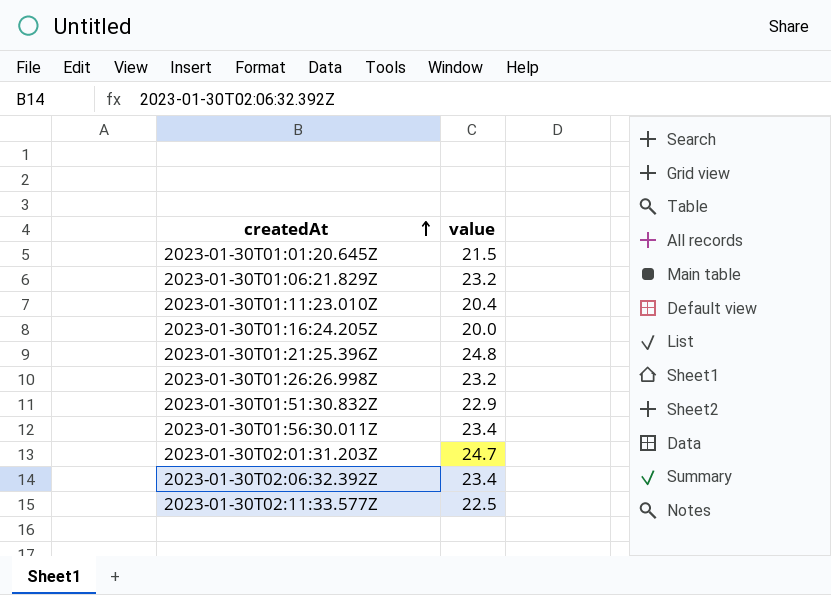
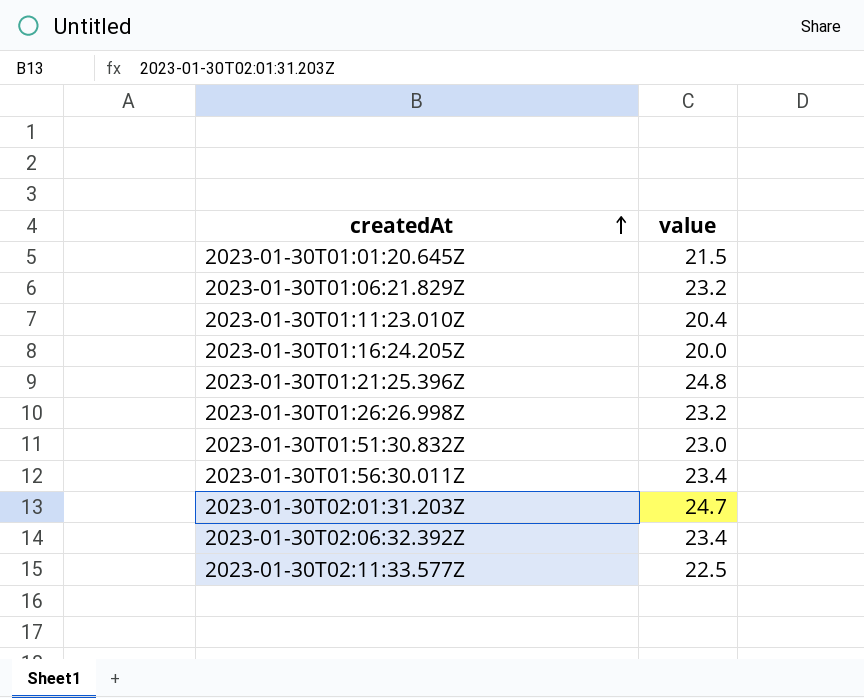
2023-01-30T01:51:30.832Z | value: 22.9 -> 23.0

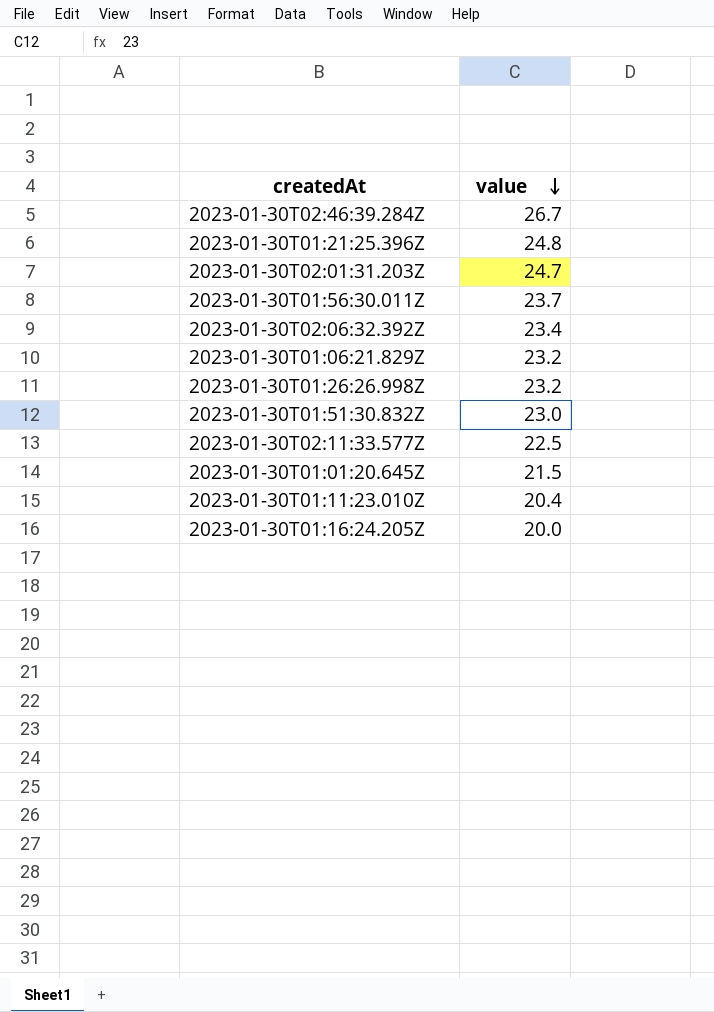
row order: createdAt ascending -> value descending
row 2023-01-30T02:46:39.284Z: none -> 26.7
2023-01-30T01:56:30.011Z | value: 23.4 -> 23.7

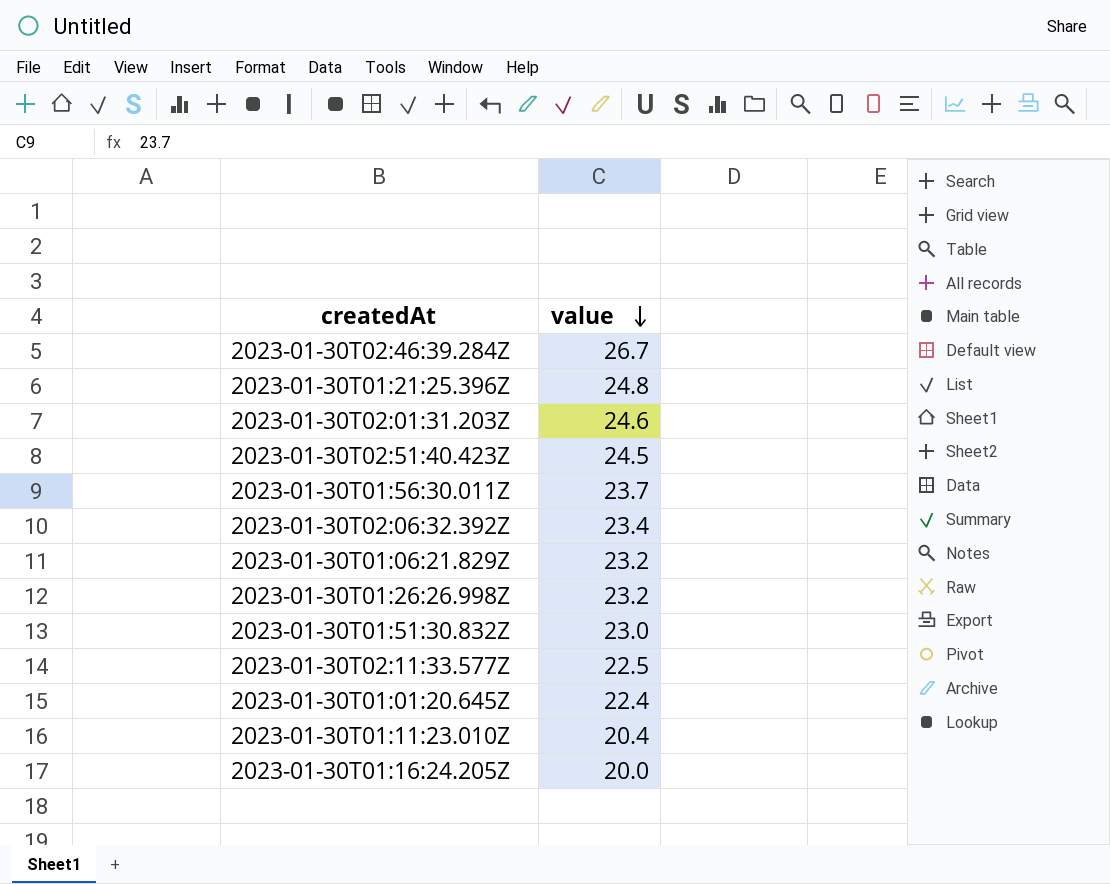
2023-01-30T02:01:31.203Z | value: 24.7 -> 24.6
row 2023-01-30T02:51:40.423Z: none -> 24.5
2023-01-30T01:01:20.645Z | value: 21.5 -> 22.4

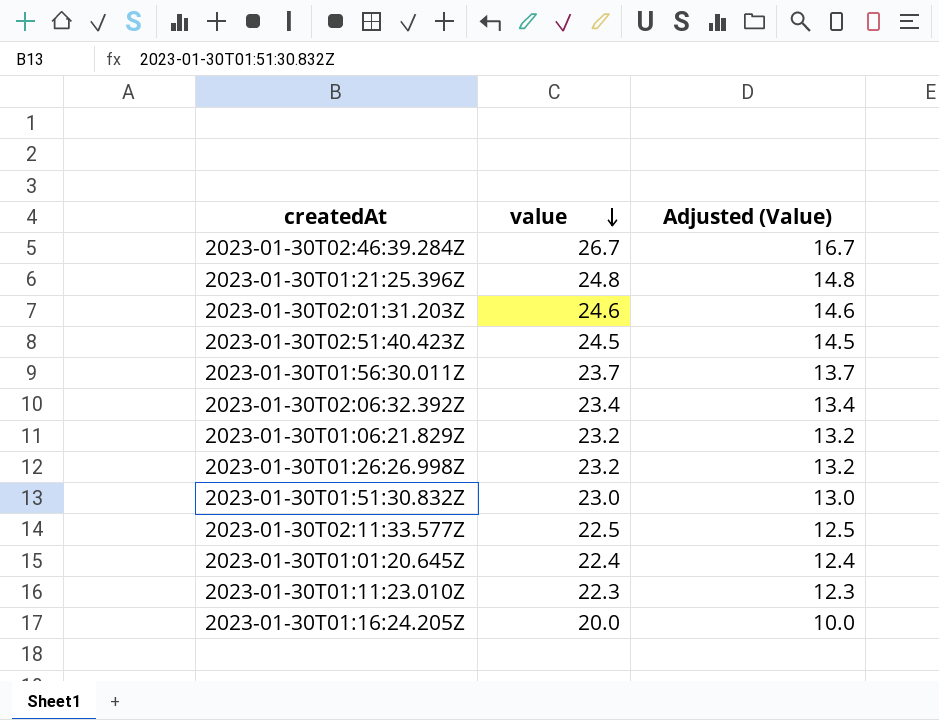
column Adjusted (Value) | formula: none -> [value] - 10
2023-01-30T01:11:23.010Z | value: 20.4 -> 22.3

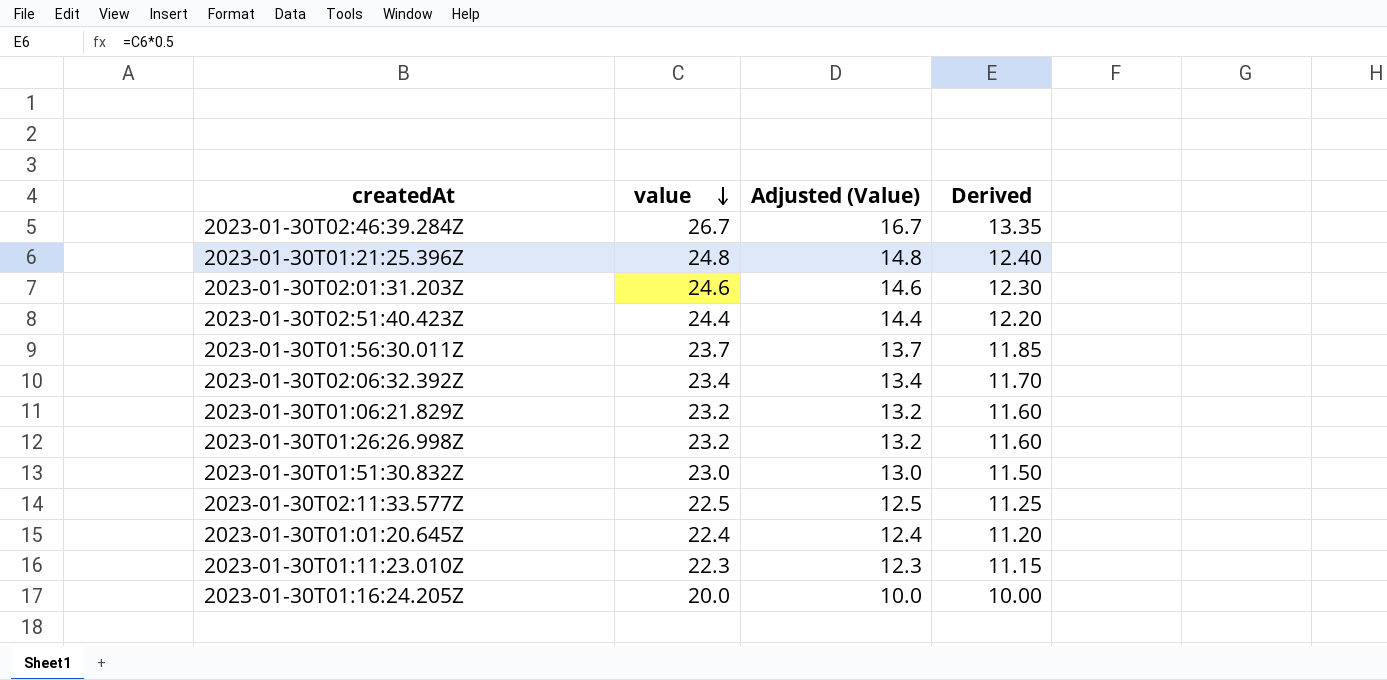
column Derived | formula: none -> [value] * 0.5
2023-01-30T02:51:40.423Z | value: 24.5 -> 24.4
2023-01-30T02:51:40.423Z | Adjusted (Value): 14.5 -> 14.4

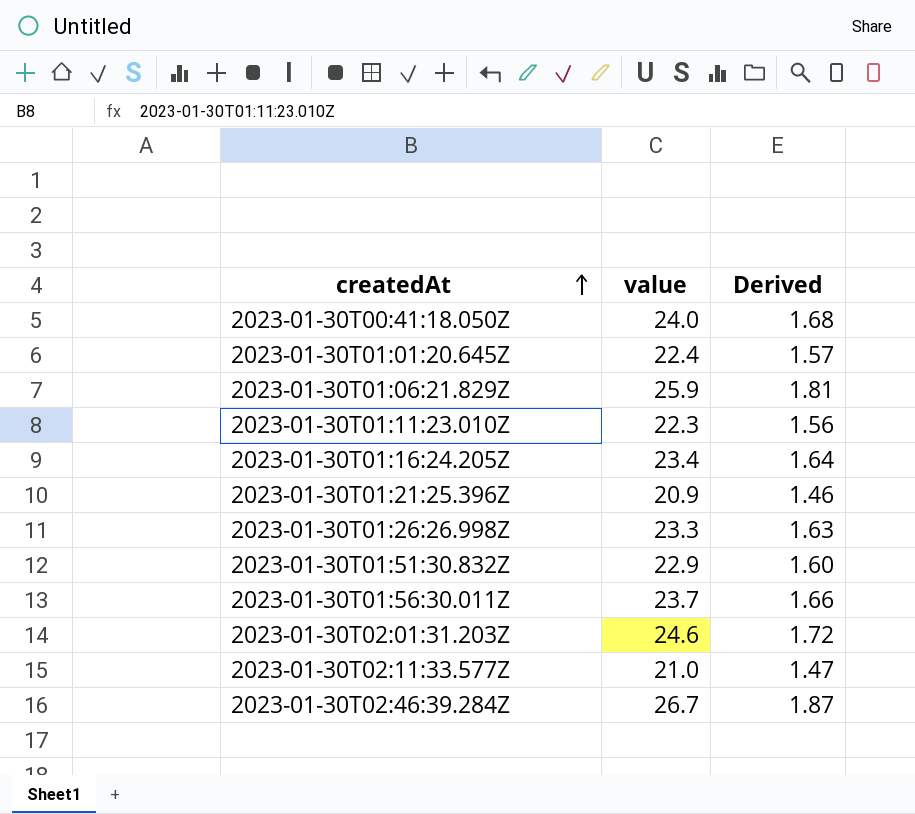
row order: value descending -> createdAt ascending
column Adjusted (Value) | formula: [value] - 10 -> none
column Derived | formula: [value] * 0.5 -> [value] * 0.07
row 2023-01-30T02:51:40.423Z: 24.4 | 14.4 | 12.20 -> none
row 2023-01-30T02:06:32.392Z: 23.4 | 13.4 | 11.70 -> none
row 2023-01-30T00:41:18.050Z: none -> 24.0 | 1.68
2023-01-30T01:06:21.829Z | value: 23.2 -> 25.9
2023-01-30T01:16:24.205Z | value: 20.0 -> 23.4
2023-01-30T01:21:25.396Z | value: 24.8 -> 20.9
2023-01-30T01:26:26.998Z | value: 23.2 -> 23.3
2023-01-30T01:51:30.832Z | value: 23.0 -> 22.9
2023-01-30T02:11:33.577Z | value: 22.5 -> 21.0

